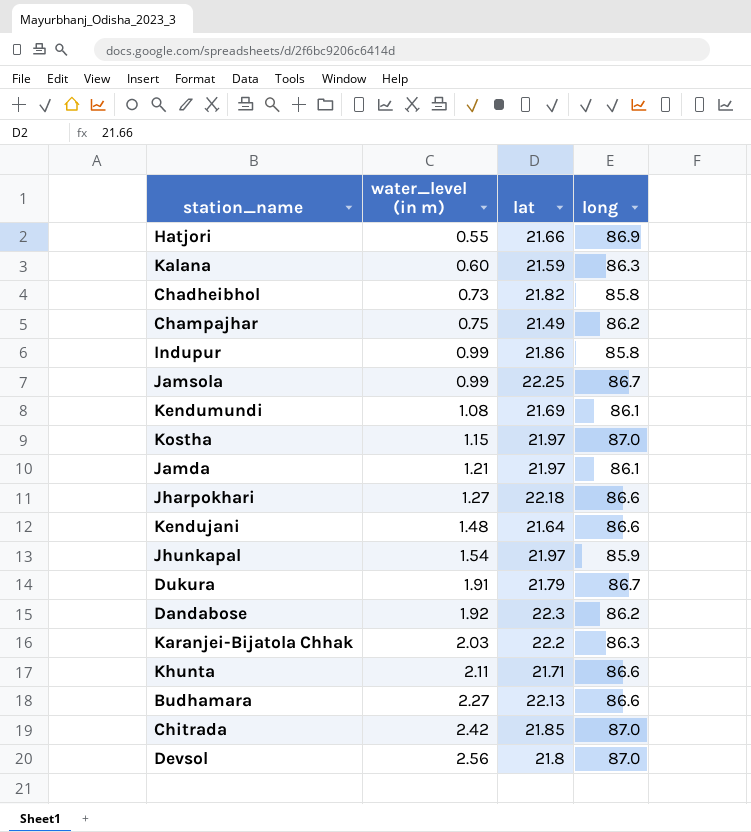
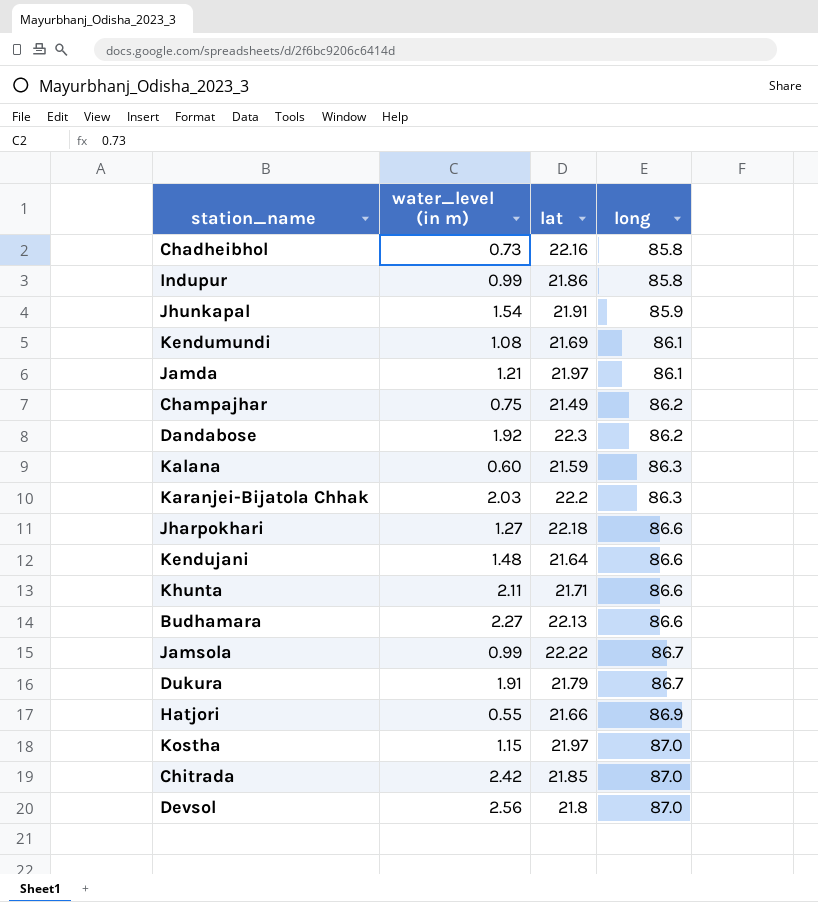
row order: water_level (in m) ascending -> long ascending
Chadheibhol | lat: 21.82 -> 22.16
Jhunkapal | lat: 21.97 -> 21.91
Jamsola | lat: 22.25 -> 22.22

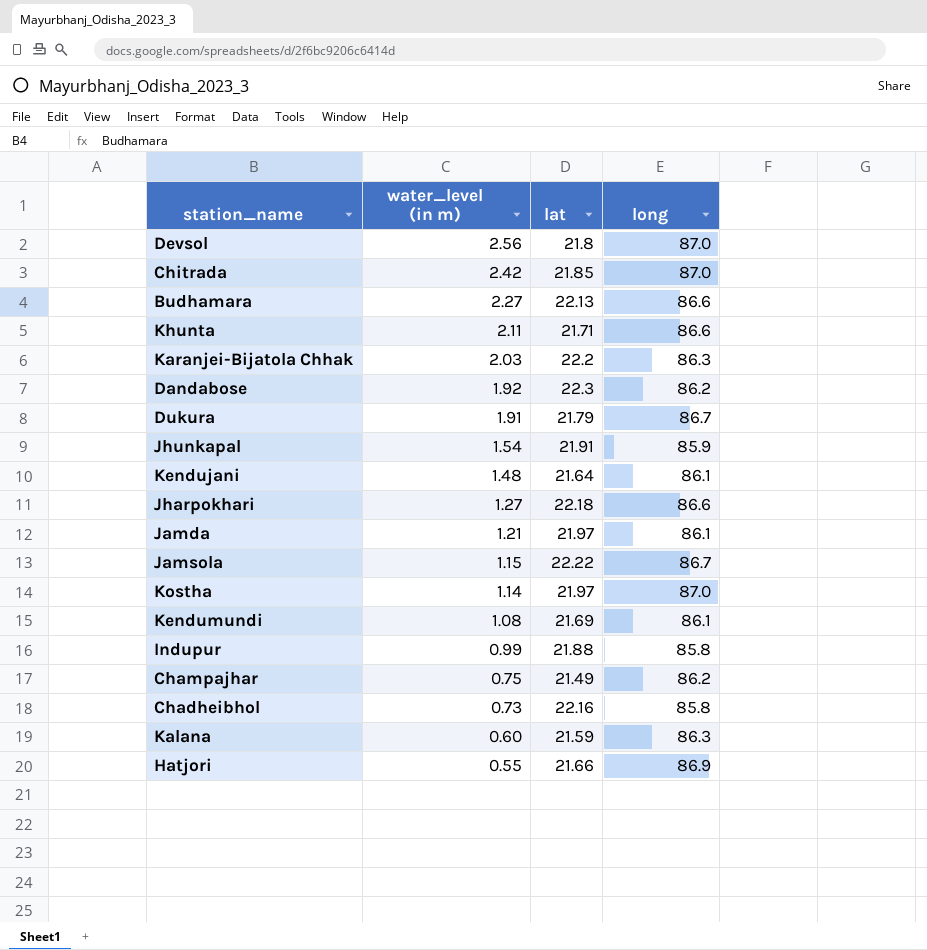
row order: long ascending -> water_level (in m) descending
Kendujani | long: 86.6 -> 86.1
Jamsola | water_level (in m): 0.99 -> 1.15
Kostha | water_level (in m): 1.15 -> 1.14
Indupur | lat: 21.86 -> 21.88

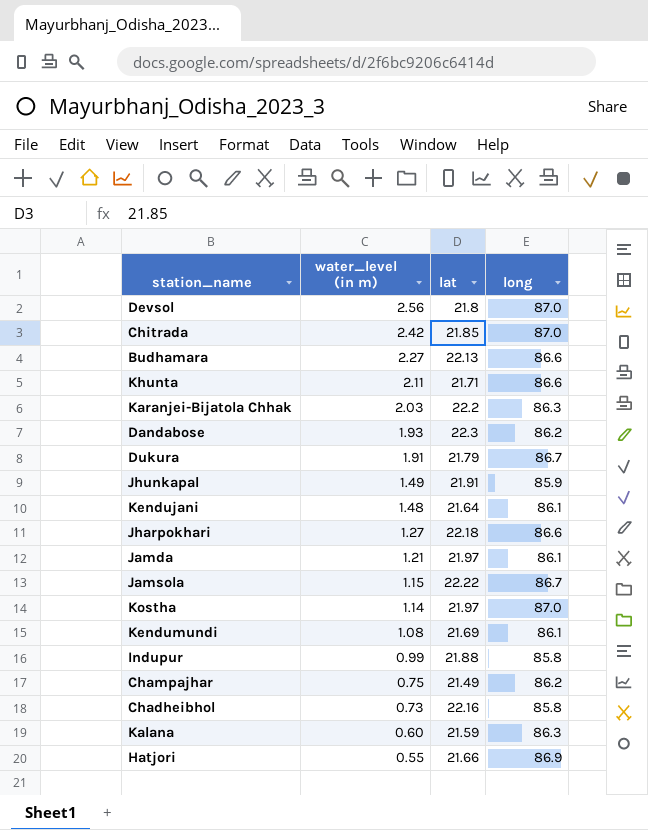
Dandabose | water_level (in m): 1.92 -> 1.93
Jhunkapal | water_level (in m): 1.54 -> 1.49

